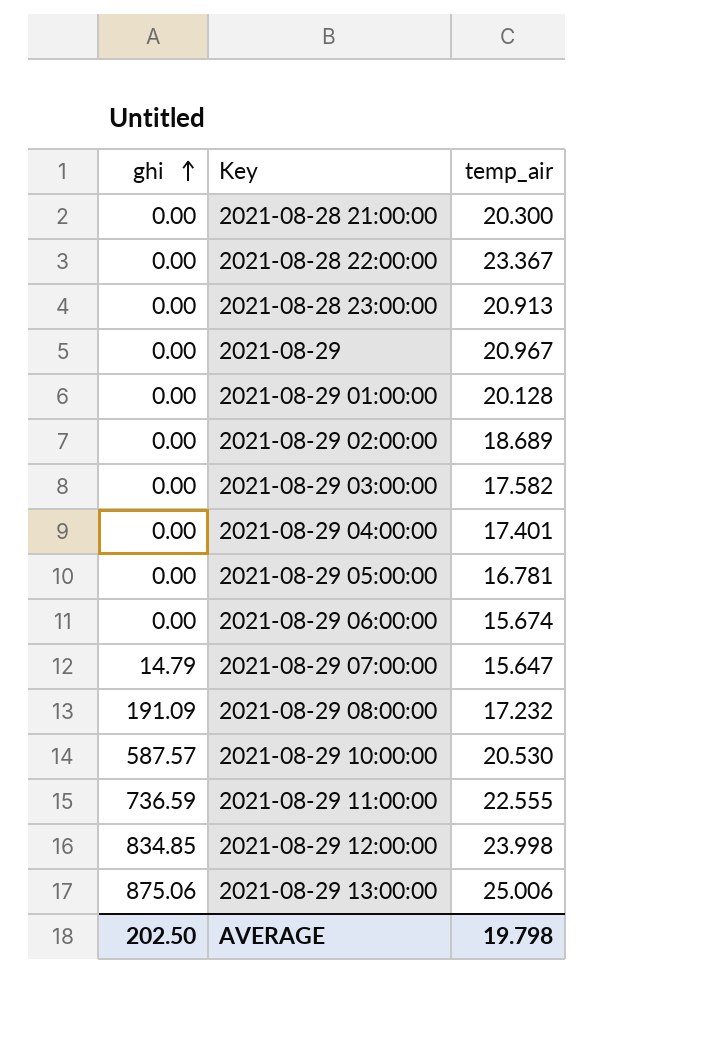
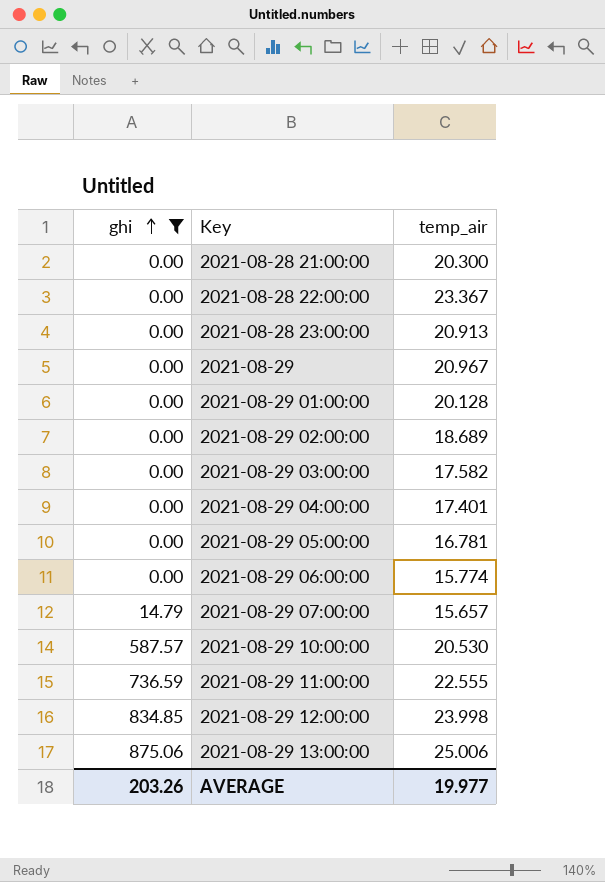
filter: none -> ghi != 191.09
2021-08-29 06:00:00 | temp_air: 15.674 -> 15.774
2021-08-29 07:00:00 | temp_air: 15.647 -> 15.657
AVERAGE | ghi: 202.50 -> 203.26
AVERAGE | temp_air: 19.798 -> 19.977

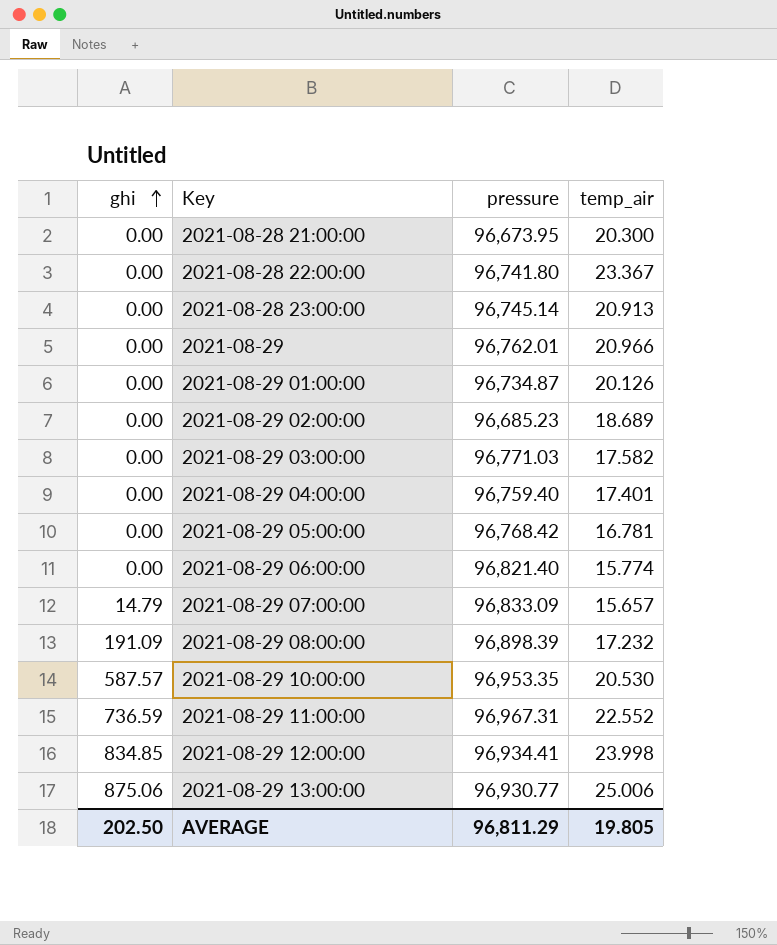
filter: ghi != 191.09 -> none
column pressure | position: none -> 3
2021-08-29 | temp_air: 20.967 -> 20.966
2021-08-29 01:00:00 | temp_air: 20.128 -> 20.126
2021-08-29 11:00:00 | temp_air: 22.555 -> 22.552
AVERAGE | ghi: 203.26 -> 202.50
AVERAGE | temp_air: 19.977 -> 19.805

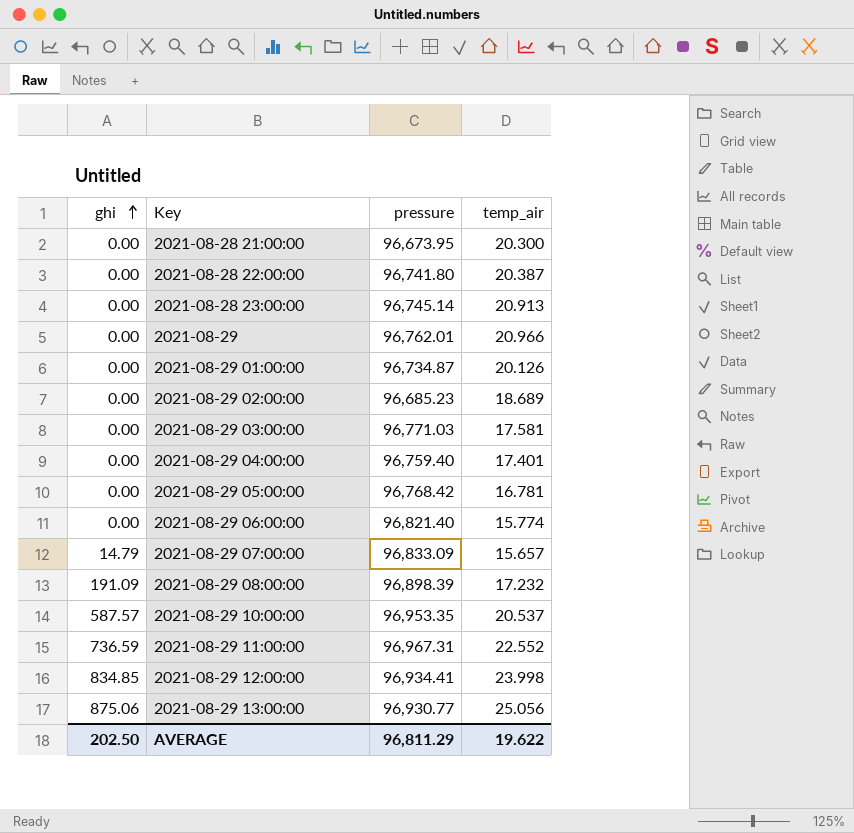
2021-08-28 22:00:00 | temp_air: 23.367 -> 20.387
2021-08-29 03:00:00 | temp_air: 17.582 -> 17.581
2021-08-29 10:00:00 | temp_air: 20.530 -> 20.537
2021-08-29 13:00:00 | temp_air: 25.006 -> 25.056
AVERAGE | temp_air: 19.805 -> 19.622

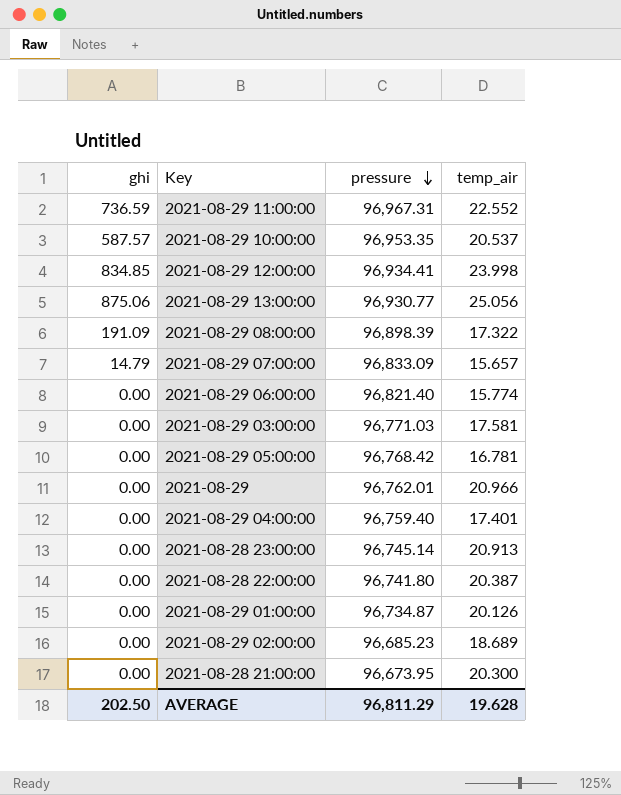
row order: ghi ascending -> pressure descending
2021-08-29 08:00:00 | temp_air: 17.232 -> 17.322
AVERAGE | temp_air: 19.622 -> 19.628

